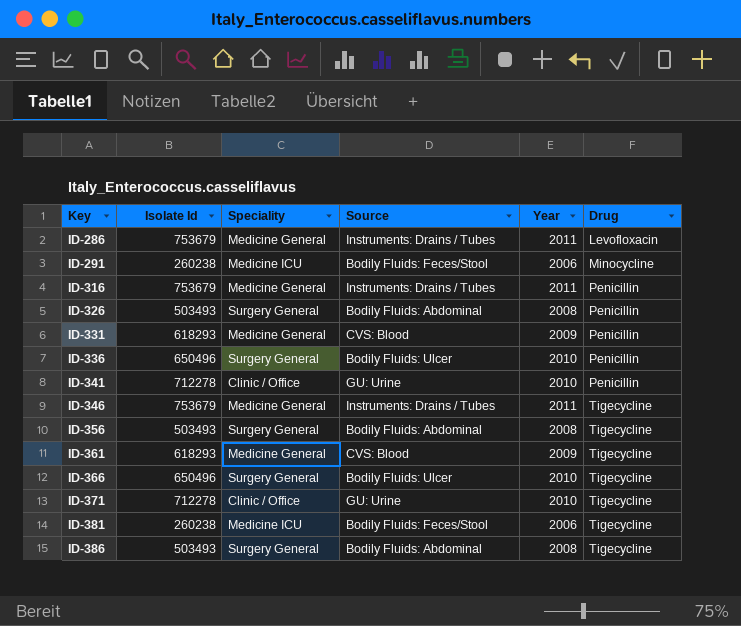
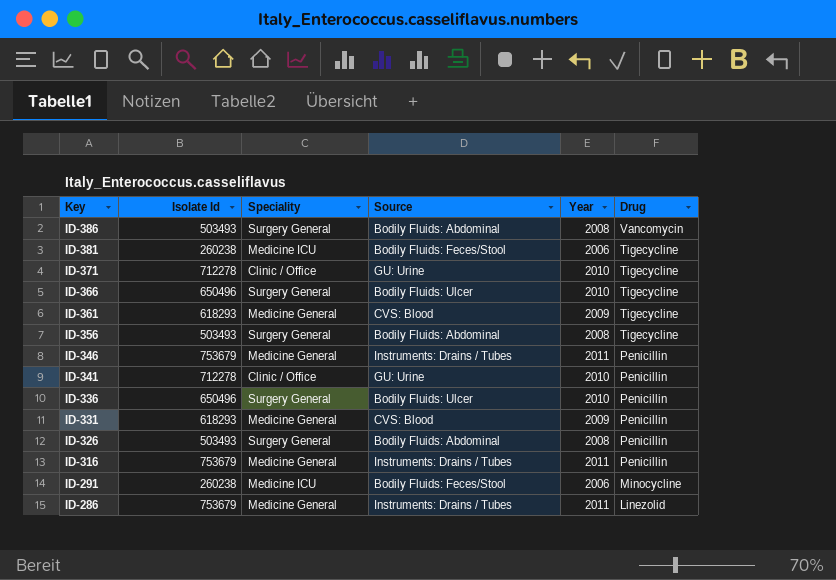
row order: Key ascending -> Key descending
ID-386 | Drug: Tigecycline -> Vancomycin
ID-346 | Drug: Tigecycline -> Penicillin
ID-286 | Drug: Levofloxacin -> Linezolid

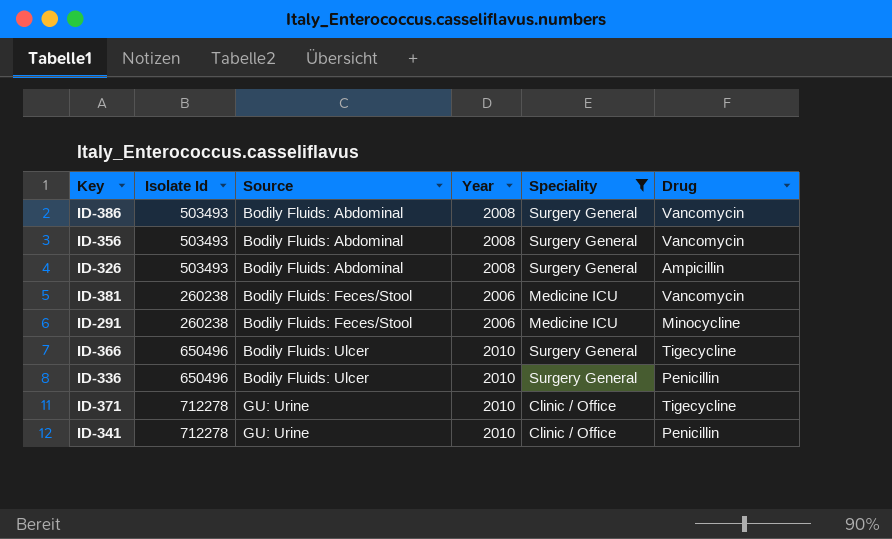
filter: none -> Speciality != Medicine General
row order: Key descending -> Source ascending
column Speciality | position: 3 -> 5
ID-356 | Drug: Tigecycline -> Vancomycin
ID-326 | Drug: Penicillin -> Ampicillin
ID-381 | Drug: Tigecycline -> Vancomycin

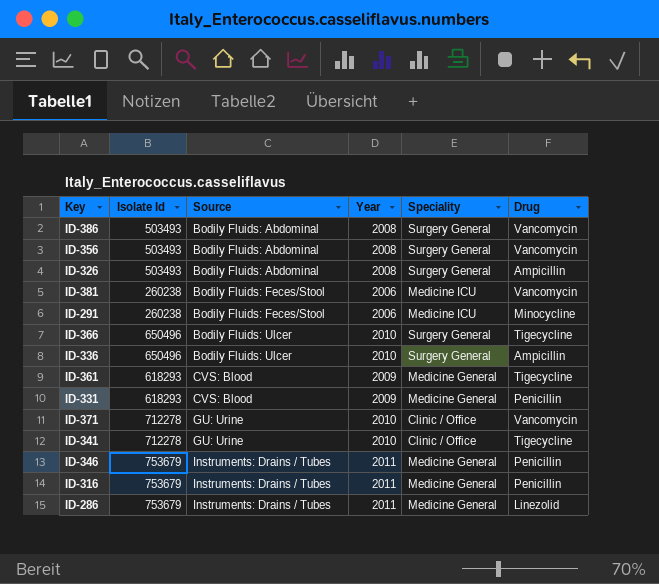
filter: Speciality != Medicine General -> none
ID-336 | Drug: Penicillin -> Ampicillin
ID-371 | Drug: Tigecycline -> Vancomycin
ID-341 | Drug: Penicillin -> Tigecycline

